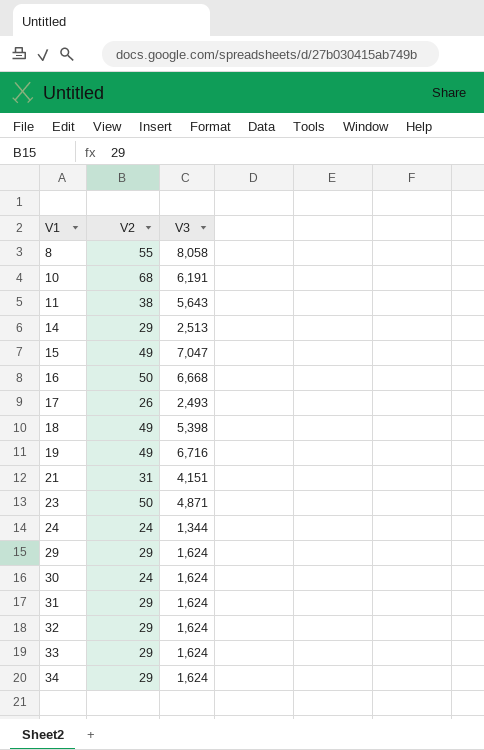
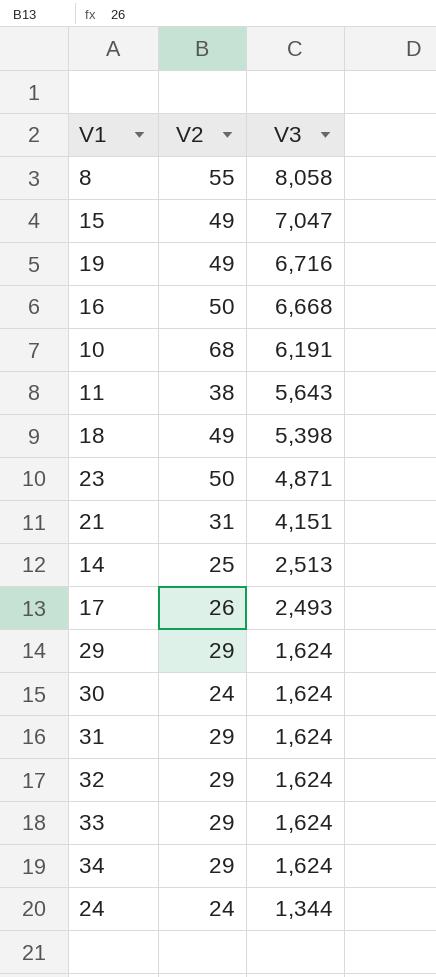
row order: V1 ascending -> V3 descending
14 | V2: 29 -> 25

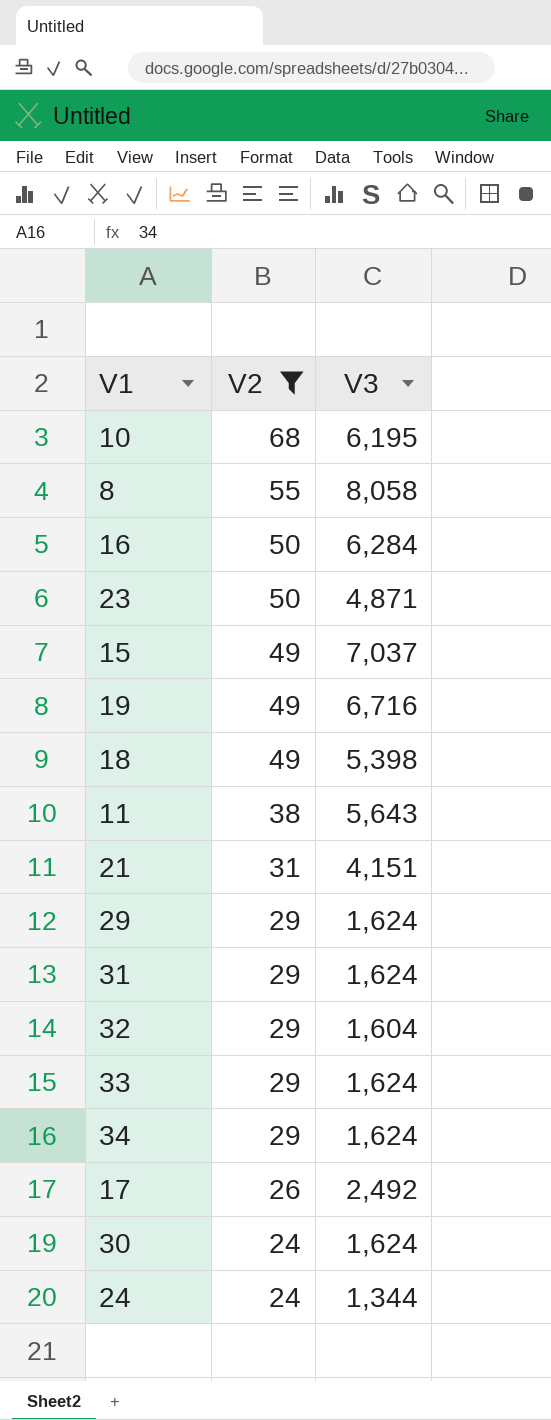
filter: none -> V2 != 25
row order: V3 descending -> V2 descending
10 | V3: 6,191 -> 6,195
16 | V3: 6,668 -> 6,284
15 | V3: 7,047 -> 7,037
32 | V3: 1,624 -> 1,604
17 | V3: 2,493 -> 2,492

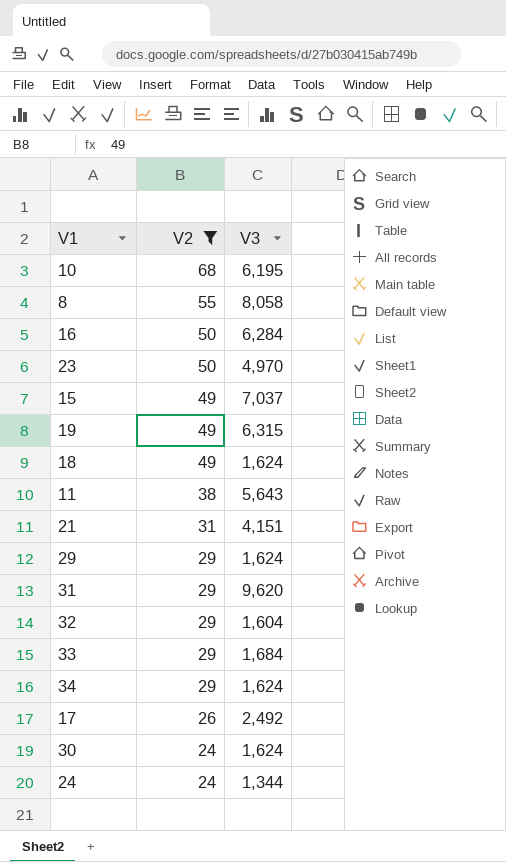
23 | V3: 4,871 -> 4,970
19 | V3: 6,716 -> 6,315
18 | V3: 5,398 -> 1,624
31 | V3: 1,624 -> 9,620
33 | V3: 1,624 -> 1,684

